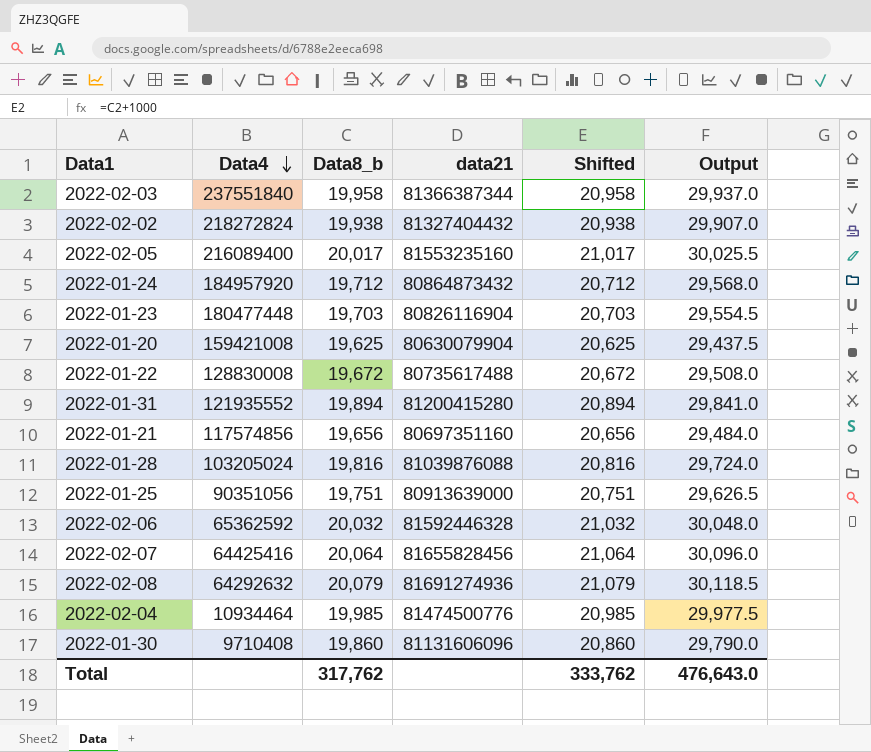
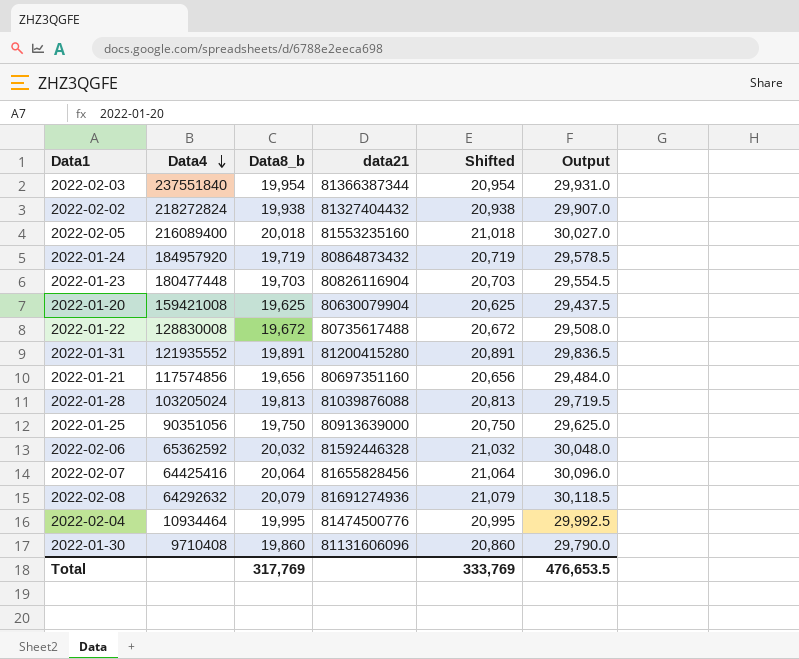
2022-02-03 | Data8_b: 19,958 -> 19,954
2022-02-03 | Shifted: 20,958 -> 20,954
2022-02-03 | Output: 29,937.0 -> 29,931.0
2022-02-05 | Data8_b: 20,017 -> 20,018
2022-02-05 | Shifted: 21,017 -> 21,018
2022-02-05 | Output: 30,025.5 -> 30,027.0
2022-01-24 | Data8_b: 19,712 -> 19,719
2022-01-24 | Shifted: 20,712 -> 20,719
2022-01-24 | Output: 29,568.0 -> 29,578.5
2022-01-31 | Data8_b: 19,894 -> 19,891
2022-01-31 | Shifted: 20,894 -> 20,891
2022-01-31 | Output: 29,841.0 -> 29,836.5
2022-01-28 | Data8_b: 19,816 -> 19,813
2022-01-28 | Shifted: 20,816 -> 20,813
2022-01-28 | Output: 29,724.0 -> 29,719.5
2022-01-25 | Data8_b: 19,751 -> 19,750
2022-01-25 | Shifted: 20,751 -> 20,750
2022-01-25 | Output: 29,626.5 -> 29,625.0
2022-02-04 | Data8_b: 19,985 -> 19,995
2022-02-04 | Shifted: 20,985 -> 20,995
2022-02-04 | Output: 29,977.5 -> 29,992.5
Total | Data8_b: 317,762 -> 317,769
Total | Shifted: 333,762 -> 333,769
Total | Output: 476,643.0 -> 476,653.5

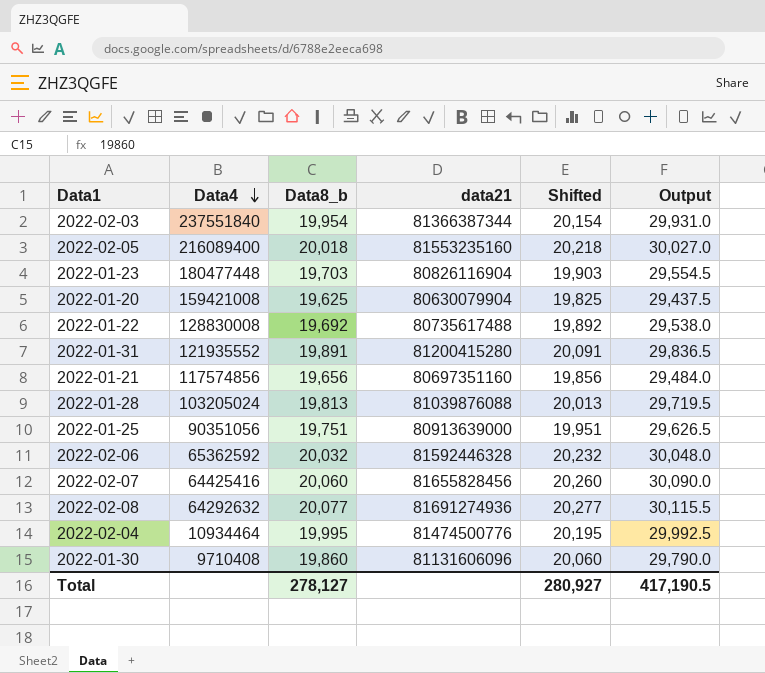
column Shifted | formula: [Data8_b] + 1000 -> [Data8_b] + 200
row 2022-02-02: 218272824 | 19,938 | 81327404432 | 20,938 | 29,907.0 -> none
row 2022-01-24: 184957920 | 19,719 | 80864873432 | 20,719 | 29,578.5 -> none
2022-01-22 | Data8_b: 19,672 -> 19,692
2022-01-22 | Output: 29,508.0 -> 29,538.0
2022-01-25 | Data8_b: 19,750 -> 19,751
2022-01-25 | Output: 29,625.0 -> 29,626.5
2022-02-07 | Data8_b: 20,064 -> 20,060
2022-02-07 | Output: 30,096.0 -> 30,090.0
2022-02-08 | Data8_b: 20,079 -> 20,077
2022-02-08 | Output: 30,118.5 -> 30,115.5
Total | Data8_b: 317,769 -> 278,127
Total | Shifted: 333,769 -> 280,927
Total | Output: 476,653.5 -> 417,190.5

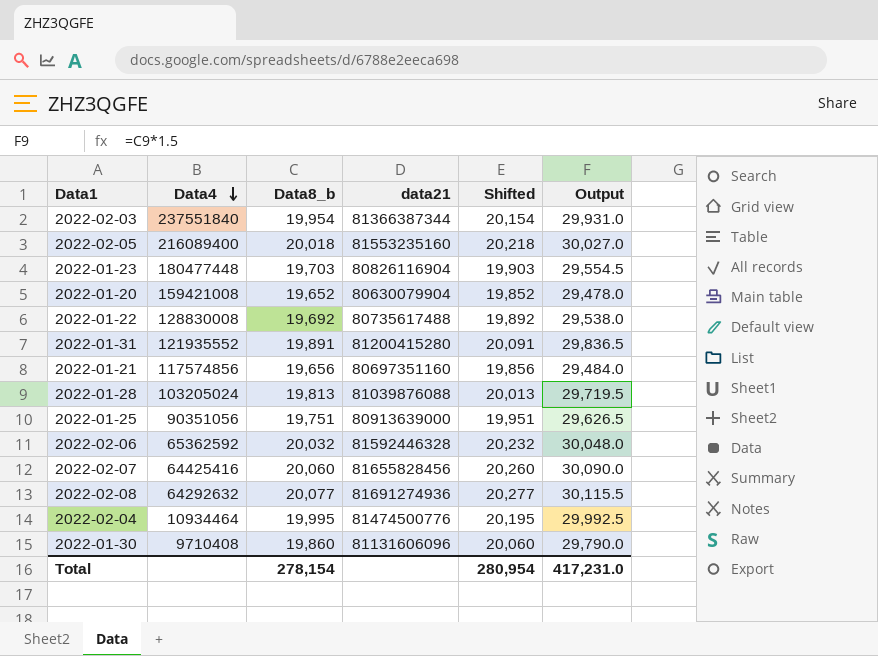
2022-01-20 | Data8_b: 19,625 -> 19,652
2022-01-20 | Shifted: 19,825 -> 19,852
2022-01-20 | Output: 29,437.5 -> 29,478.0
Total | Data8_b: 278,127 -> 278,154
Total | Shifted: 280,927 -> 280,954
Total | Output: 417,190.5 -> 417,231.0

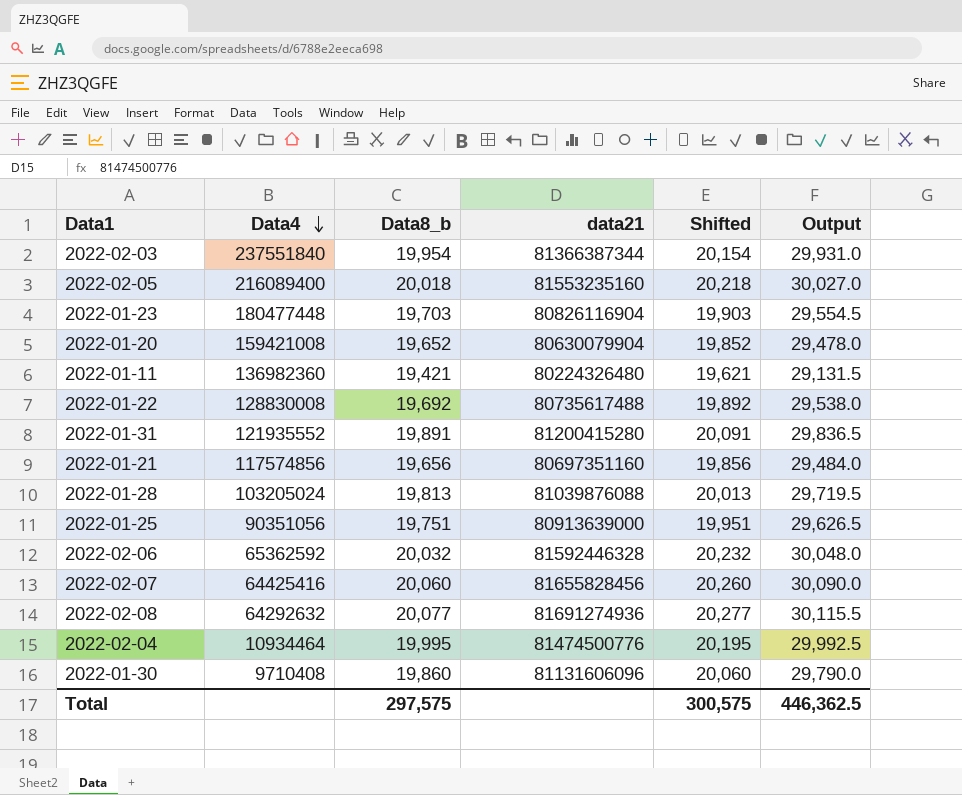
row 2022-01-11: none -> 136982360 | 19,421 | 80224326480 | 19,621 | 29,131.5
Total | Data8_b: 278,154 -> 297,575
Total | Shifted: 280,954 -> 300,575
Total | Output: 417,231.0 -> 446,362.5

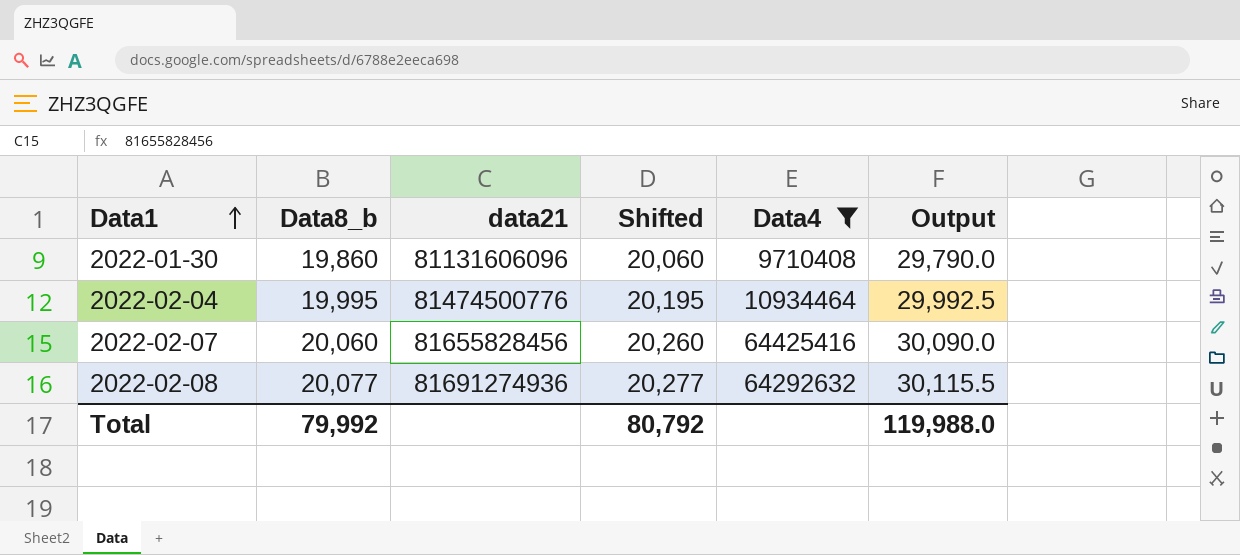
filter: none -> Data4 <= 64425416
row order: Data4 descending -> Data1 ascending
column Data4 | position: 2 -> 5
Total | Data8_b: 297,575 -> 79,992
Total | Shifted: 300,575 -> 80,792
Total | Output: 446,362.5 -> 119,988.0

